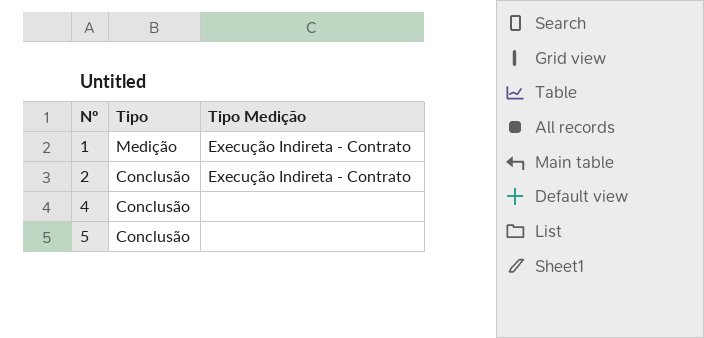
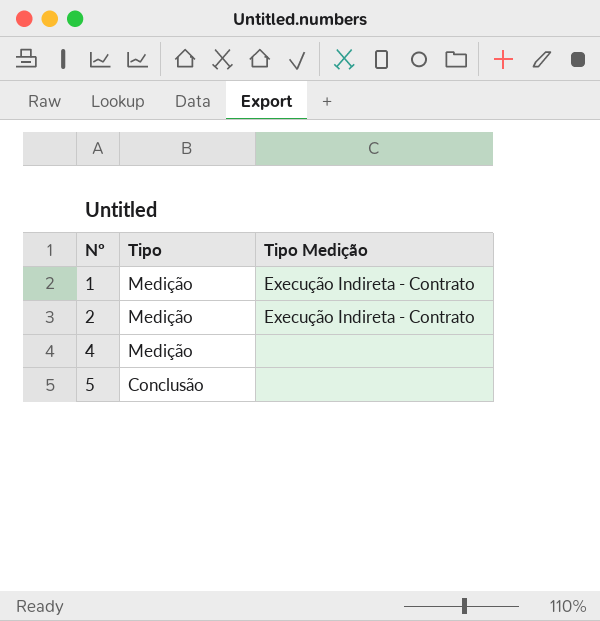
2 | Tipo: Conclusão -> Medição
4 | Tipo: Conclusão -> Medição

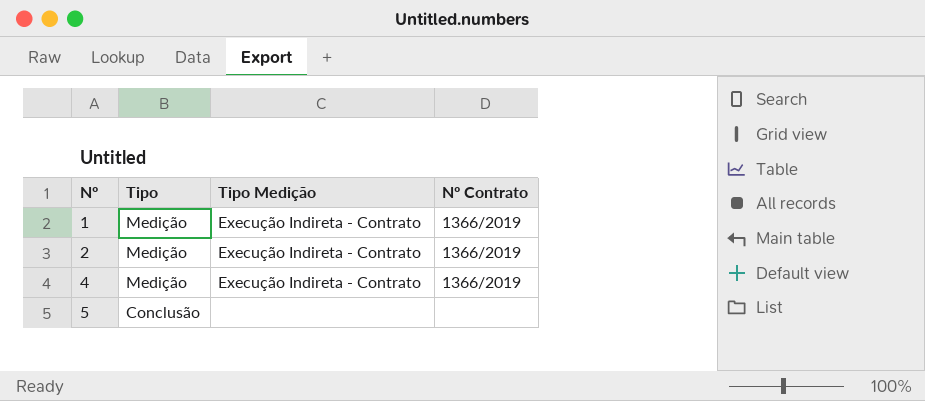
column Nº Contrato | position: none -> 4
4 | Tipo Medição: none -> Execução Indireta - Contrato

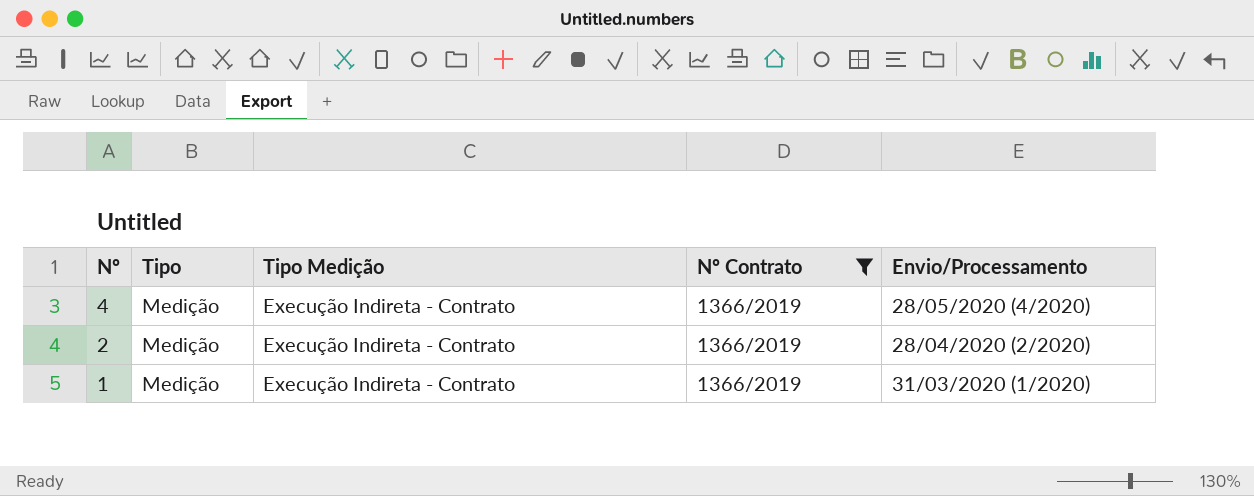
filter: none -> Nº Contrato = 1366/2019
row order: Nº ascending -> Nº descending
column Envio/Processamento | position: none -> 5

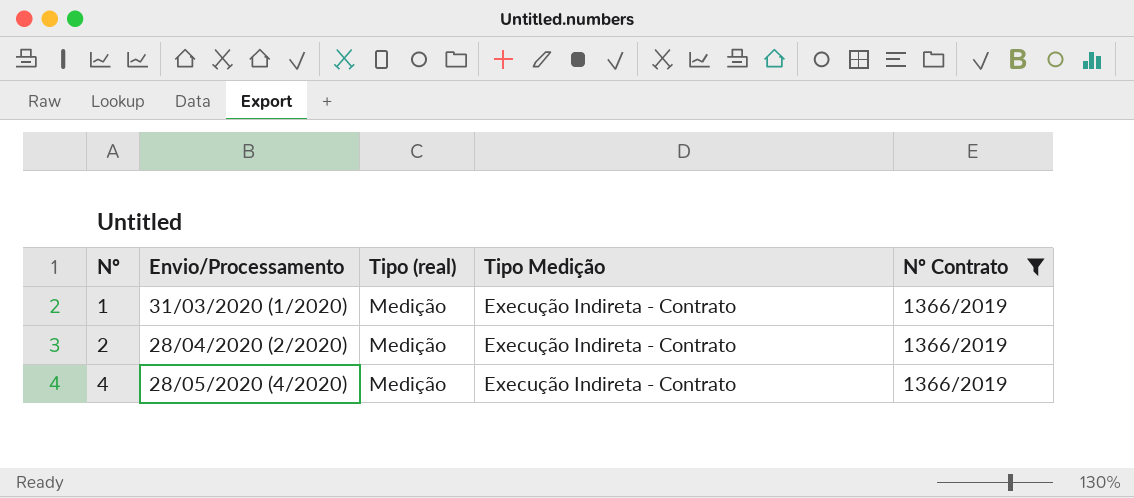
row order: Nº descending -> Nº ascending
column Envio/Processamento | position: 5 -> 2
column name: Tipo -> Tipo (real)

